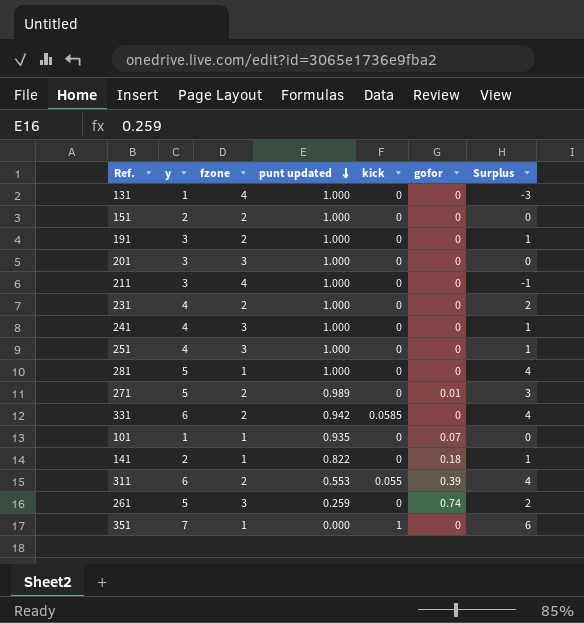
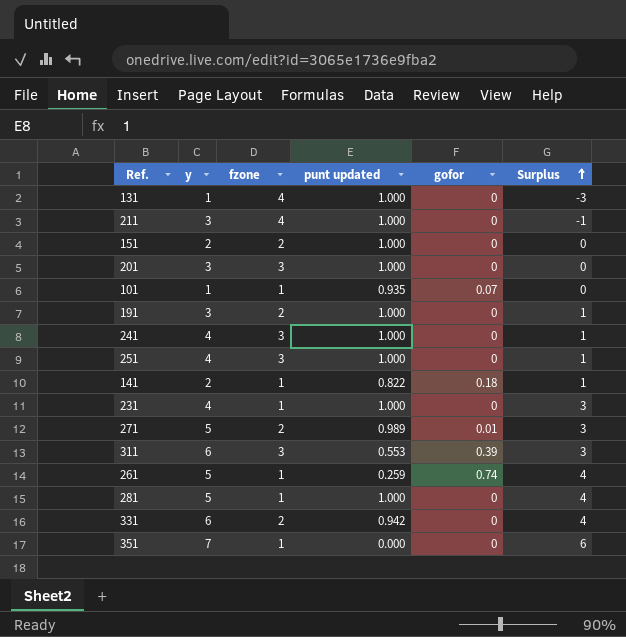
row order: punt updated descending -> Surplus ascending
column kick | position: 5 -> none
231 | fzone: 2 -> 1
231 | Surplus: 2 -> 3
311 | fzone: 2 -> 3
311 | Surplus: 4 -> 3
261 | fzone: 3 -> 1
261 | Surplus: 2 -> 4

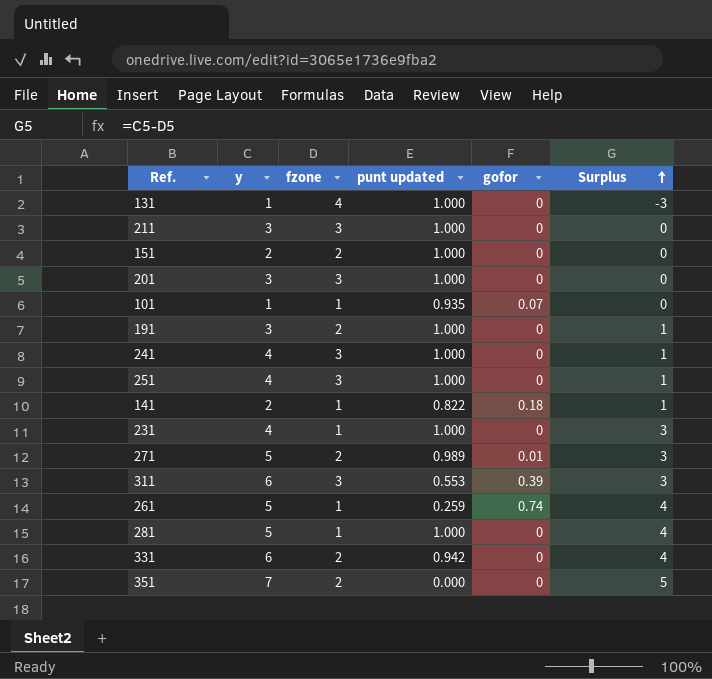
211 | fzone: 4 -> 3
211 | Surplus: -1 -> 0
351 | fzone: 1 -> 2
351 | Surplus: 6 -> 5

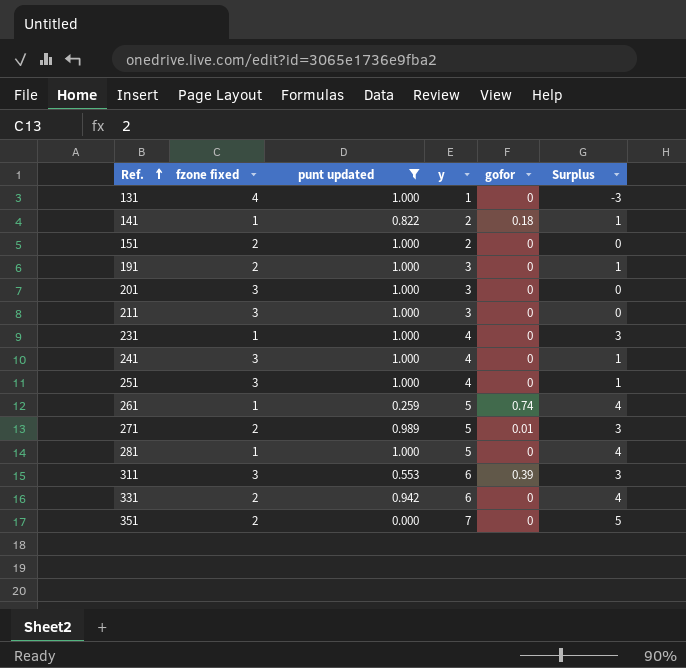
filter: none -> punt updated != 0.935
row order: Surplus ascending -> Ref. ascending
column name: fzone -> fzone fixed
column y | position: 2 -> 4

